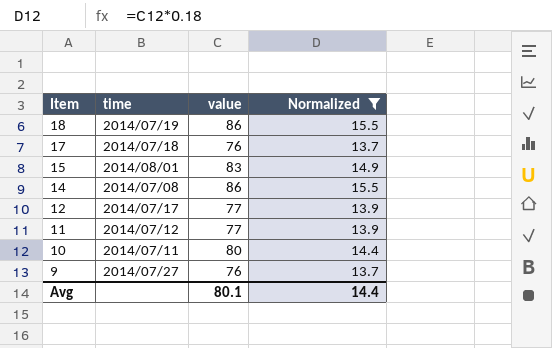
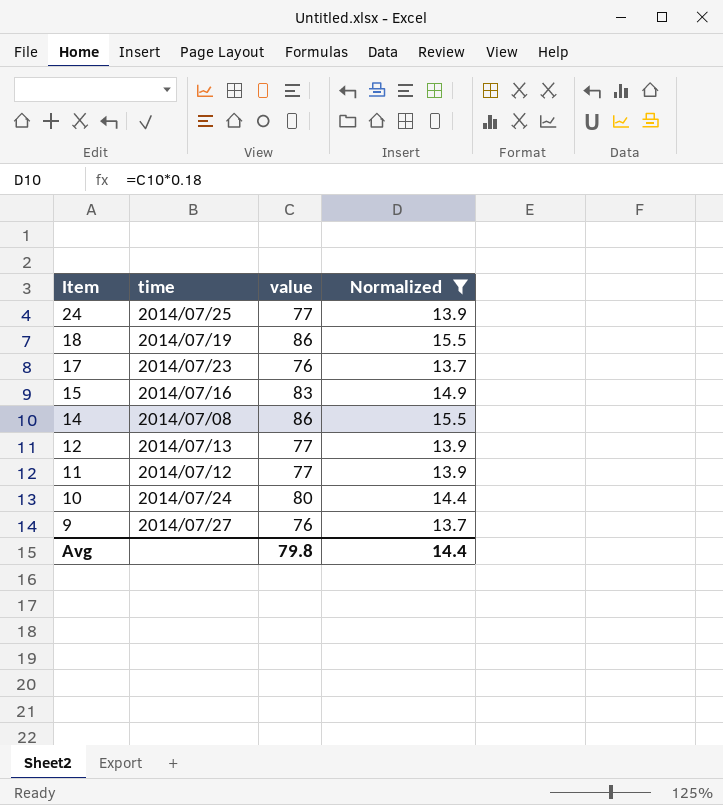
row 24: none -> 2014/07/25 | 77 | 13.9
17 | time: 2014/07/18 -> 2014/07/23
15 | time: 2014/08/01 -> 2014/07/16
12 | time: 2014/07/17 -> 2014/07/13
10 | time: 2014/07/11 -> 2014/07/24
Avg | value: 80.1 -> 79.8

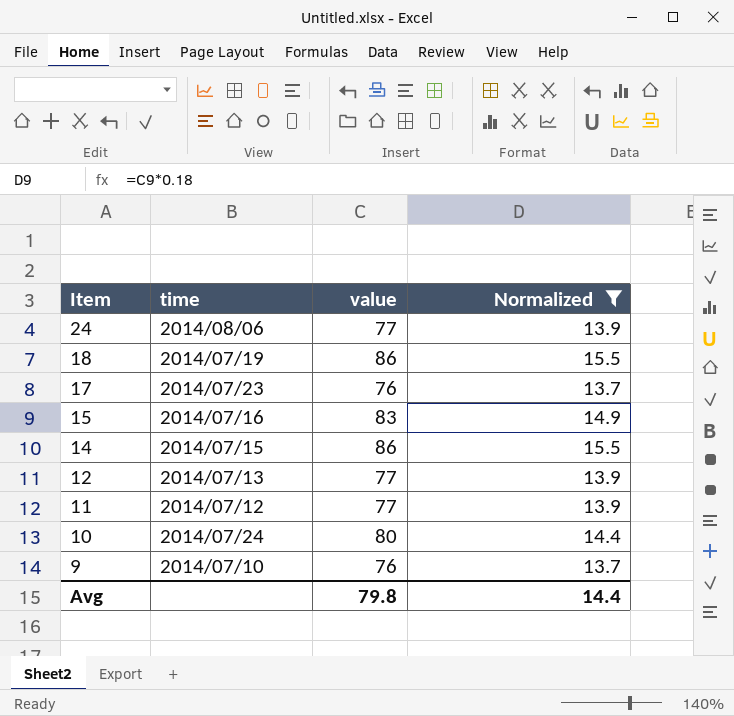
24 | time: 2014/07/25 -> 2014/08/06
14 | time: 2014/07/08 -> 2014/07/15
9 | time: 2014/07/27 -> 2014/07/10

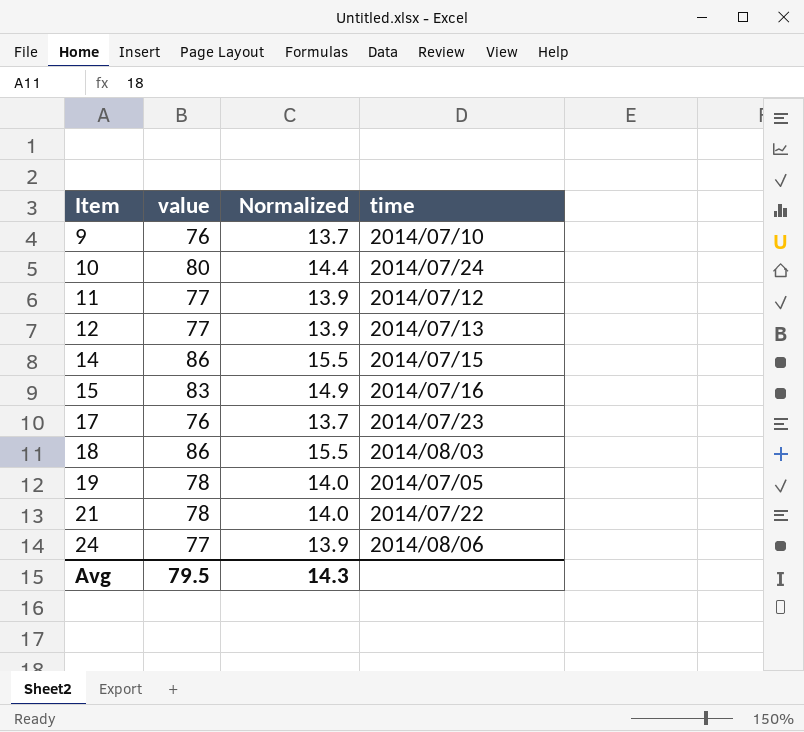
filter: Normalized != 14.0 -> none
row order: Item descending -> Item ascending
column time | position: 2 -> 4
18 | time: 2014/07/19 -> 2014/08/03
Avg | value: 79.8 -> 79.5
Avg | Normalized: 14.4 -> 14.3

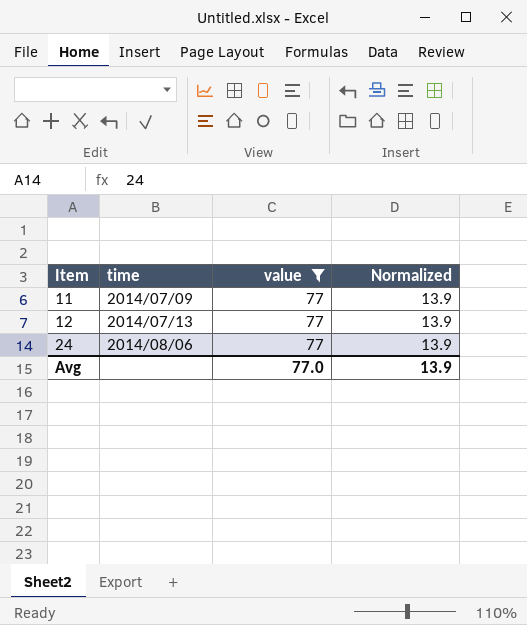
filter: none -> value = 77
column time | position: 4 -> 2
11 | time: 2014/07/12 -> 2014/07/09
Avg | value: 79.5 -> 77.0
Avg | Normalized: 14.3 -> 13.9

